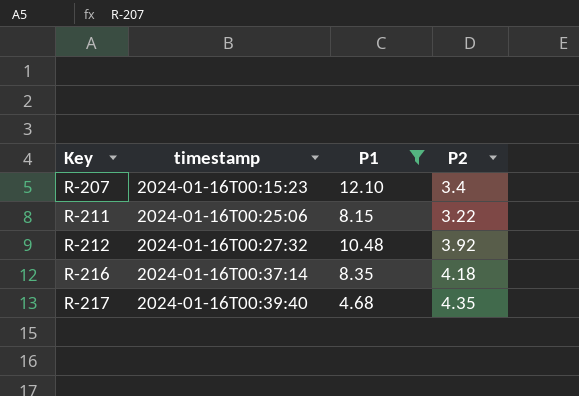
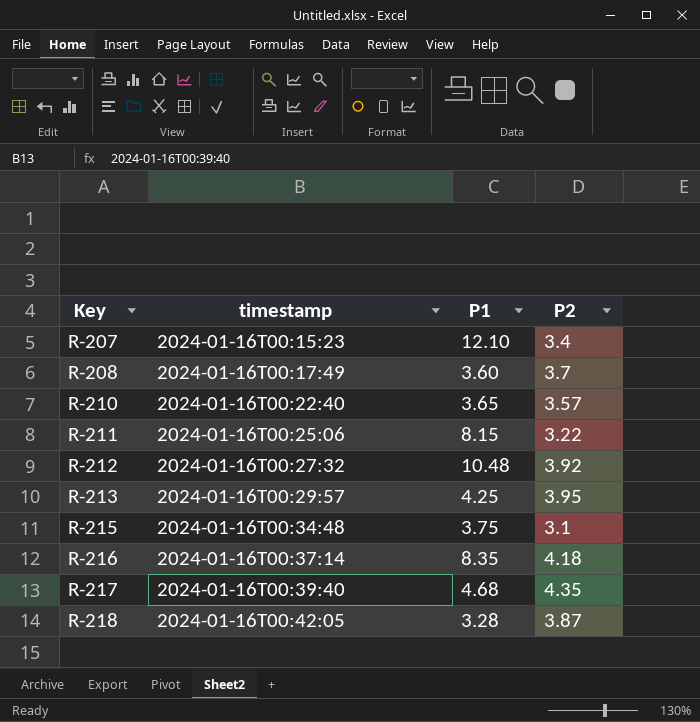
filter: P1 >= 4.68 -> none

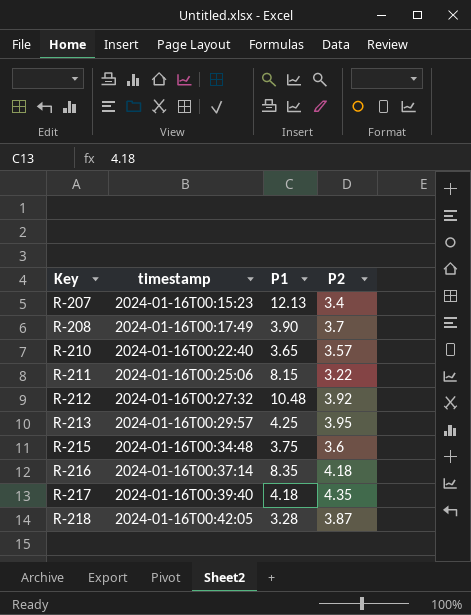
R-207 | P1: 12.10 -> 12.13
R-208 | P1: 3.60 -> 3.90
R-215 | P2: 3.1 -> 3.6
R-217 | P1: 4.68 -> 4.18

